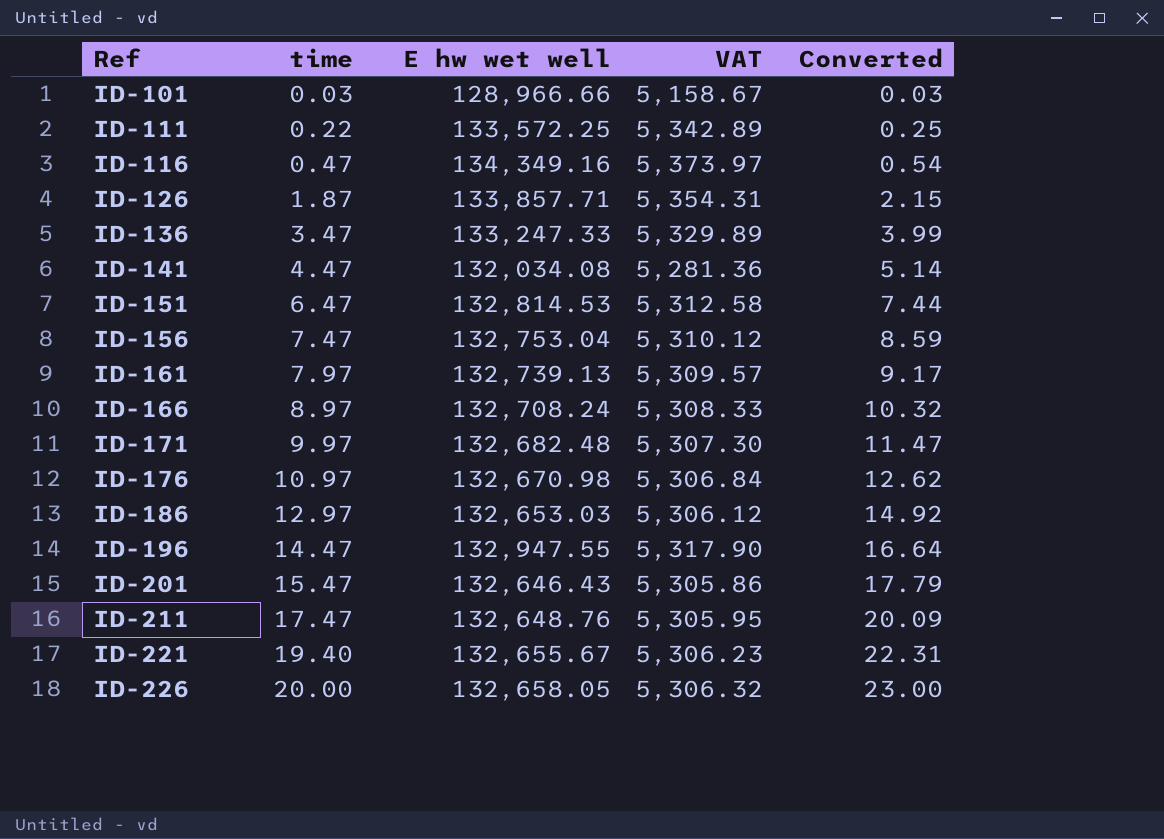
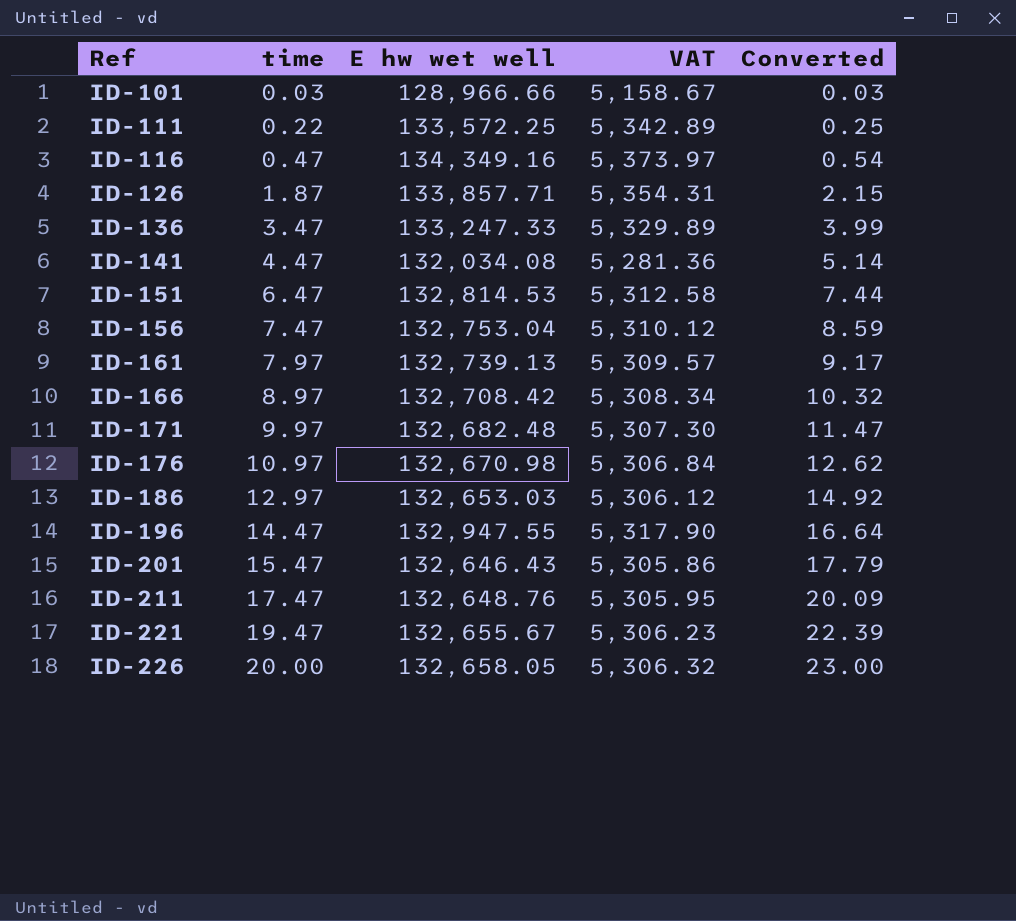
ID-166 | E hw wet well: 132,708.24 -> 132,708.42
ID-166 | VAT: 5,308.33 -> 5,308.34
ID-221 | time: 19.40 -> 19.47
ID-221 | Converted: 22.31 -> 22.39

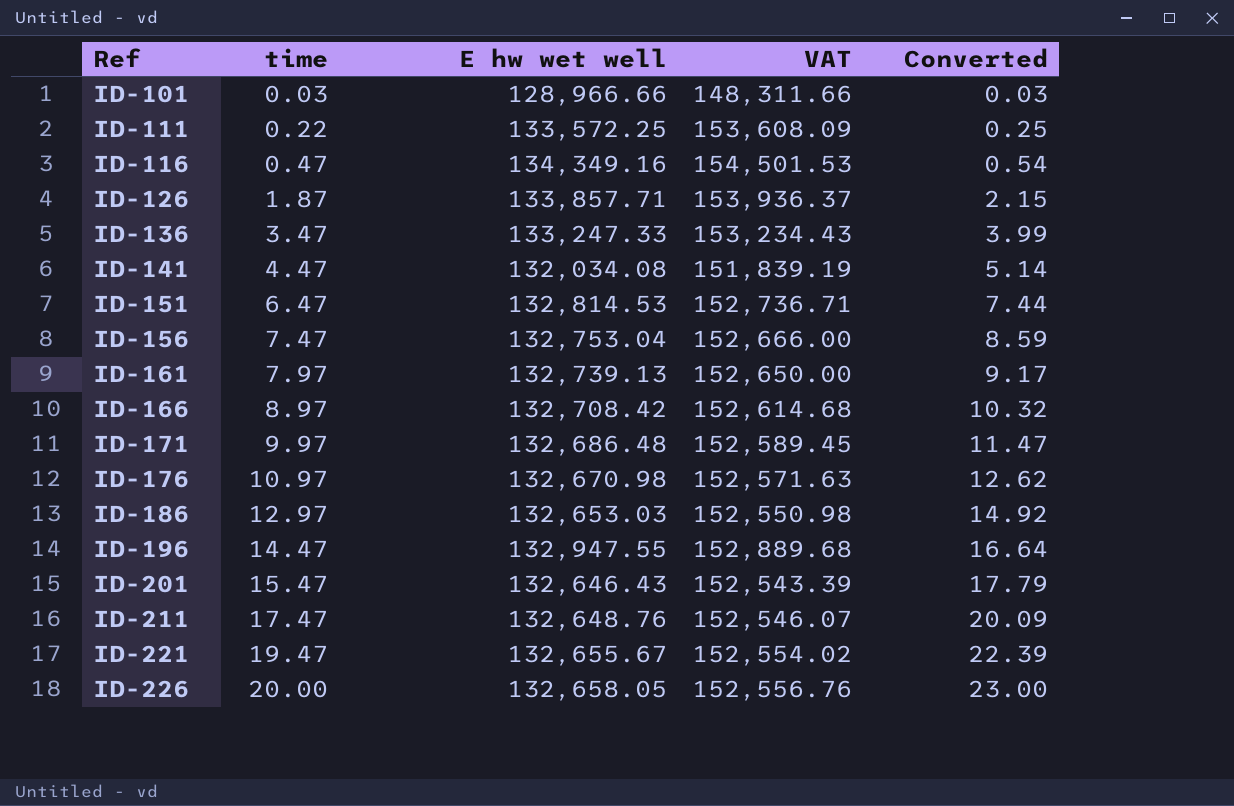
column VAT | formula: [E hw wet well] * 0.04 -> [E hw wet well] * 1.15
ID-171 | E hw wet well: 132,682.48 -> 132,686.48

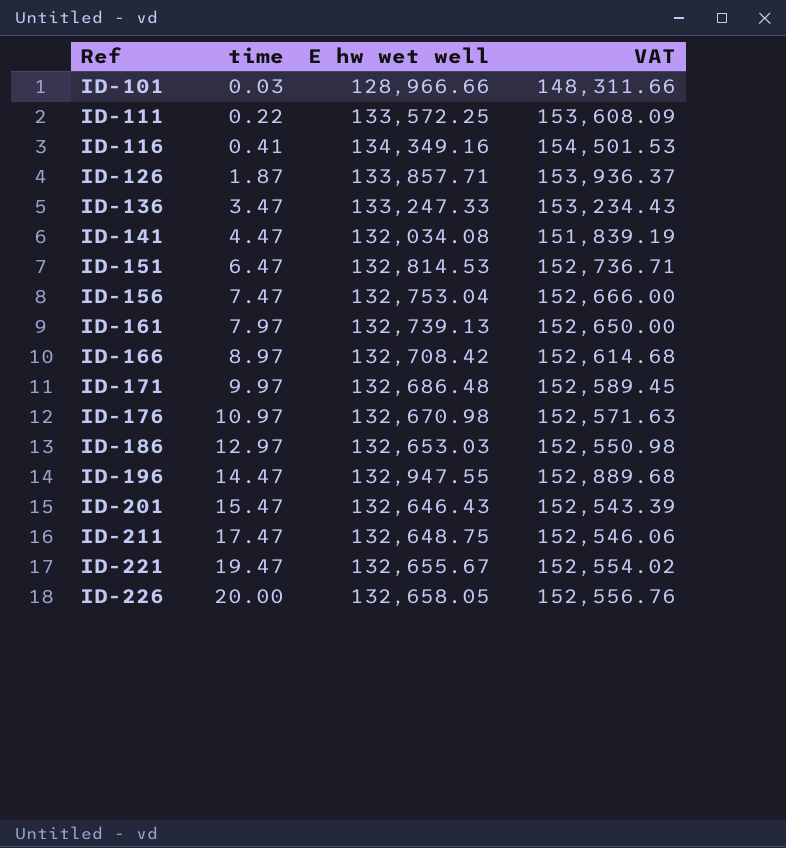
column Converted | formula: [time] * 1.15 -> none
ID-116 | time: 0.47 -> 0.41
ID-211 | E hw wet well: 132,648.76 -> 132,648.75
ID-211 | VAT: 152,546.07 -> 152,546.06

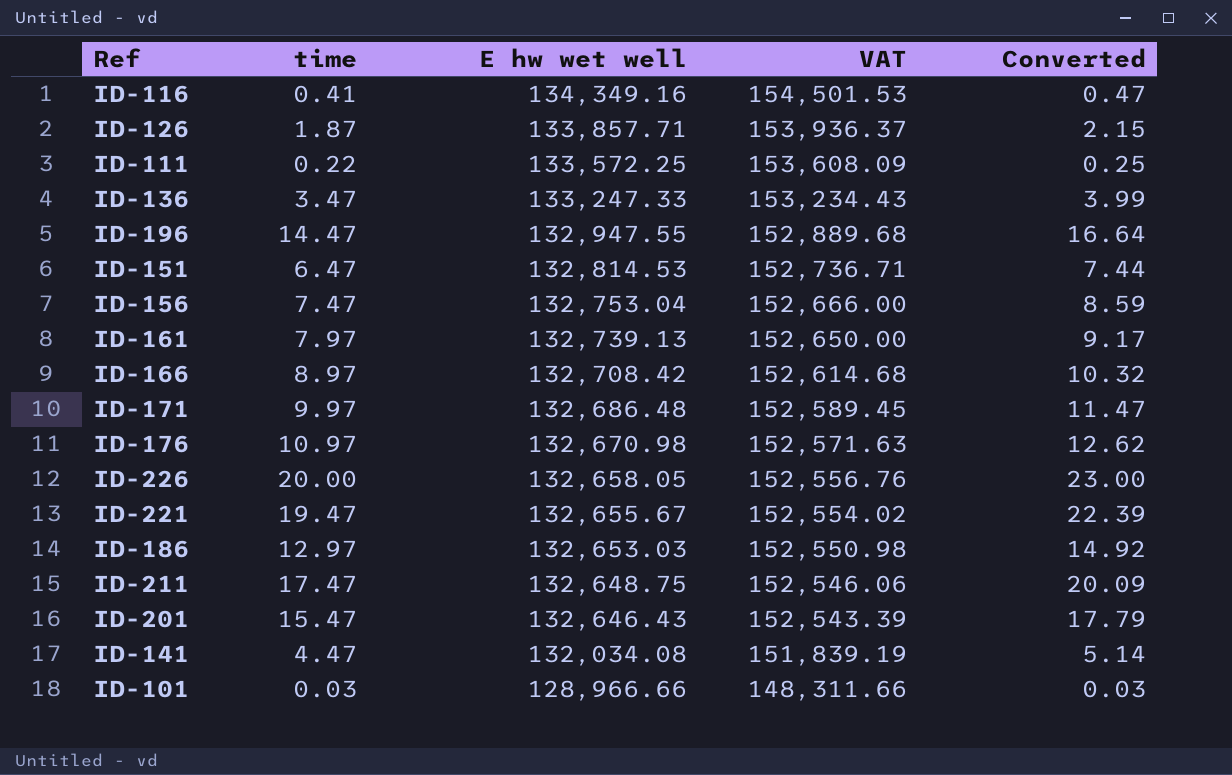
row order: Ref ascending -> E hw wet well descending
column Converted | formula: none -> [time] * 1.15

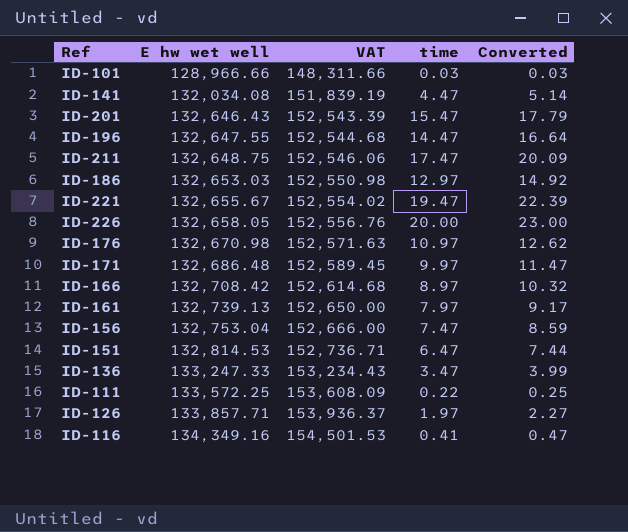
row order: E hw wet well descending -> E hw wet well ascending
column time | position: 2 -> 4
ID-196 | E hw wet well: 132,947.55 -> 132,647.55
ID-196 | VAT: 152,889.68 -> 152,544.68
ID-126 | time: 1.87 -> 1.97
ID-126 | Converted: 2.15 -> 2.27

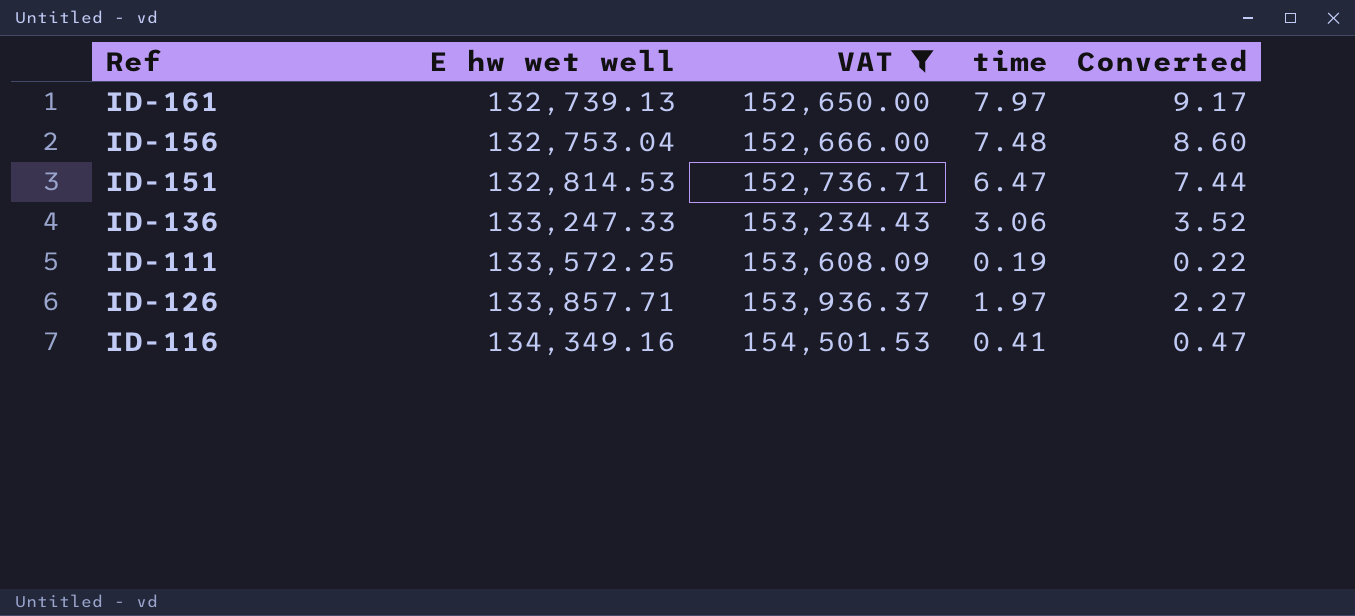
filter: none -> VAT >= 152,650.00
ID-156 | time: 7.47 -> 7.48
ID-156 | Converted: 8.59 -> 8.60
ID-136 | time: 3.47 -> 3.06
ID-136 | Converted: 3.99 -> 3.52
ID-111 | time: 0.22 -> 0.19
ID-111 | Converted: 0.25 -> 0.22

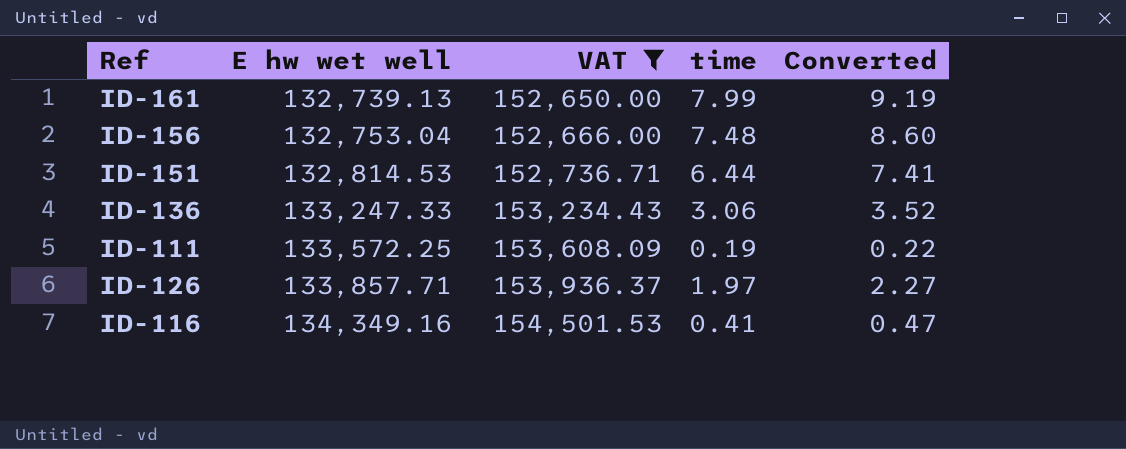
ID-161 | time: 7.97 -> 7.99
ID-161 | Converted: 9.17 -> 9.19
ID-151 | time: 6.47 -> 6.44
ID-151 | Converted: 7.44 -> 7.41

